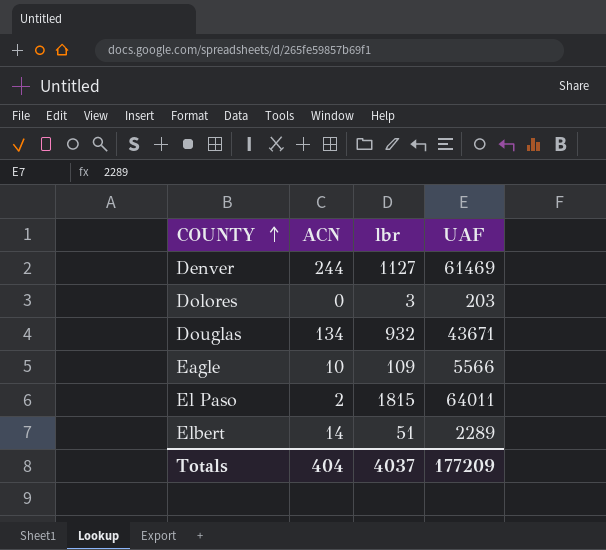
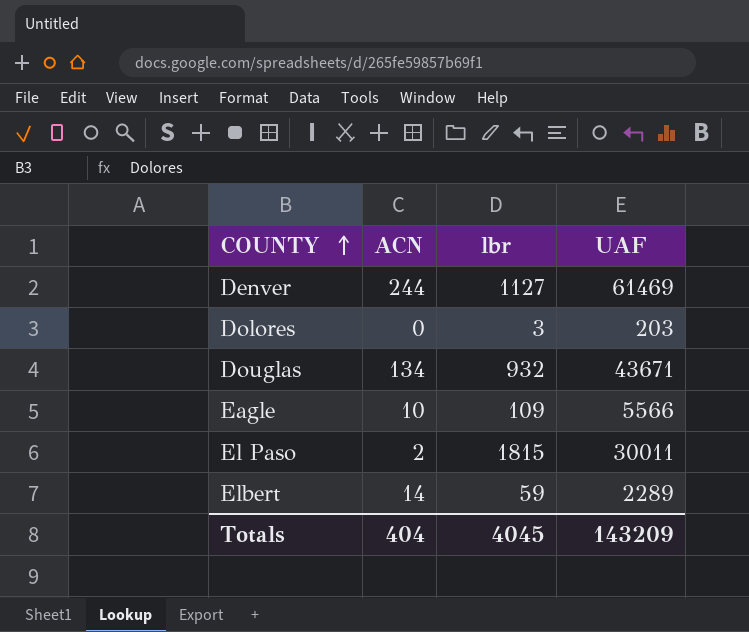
El Paso | UAF: 64011 -> 30011
Elbert | lbr: 51 -> 59
Totals | lbr: 4037 -> 4045
Totals | UAF: 177209 -> 143209

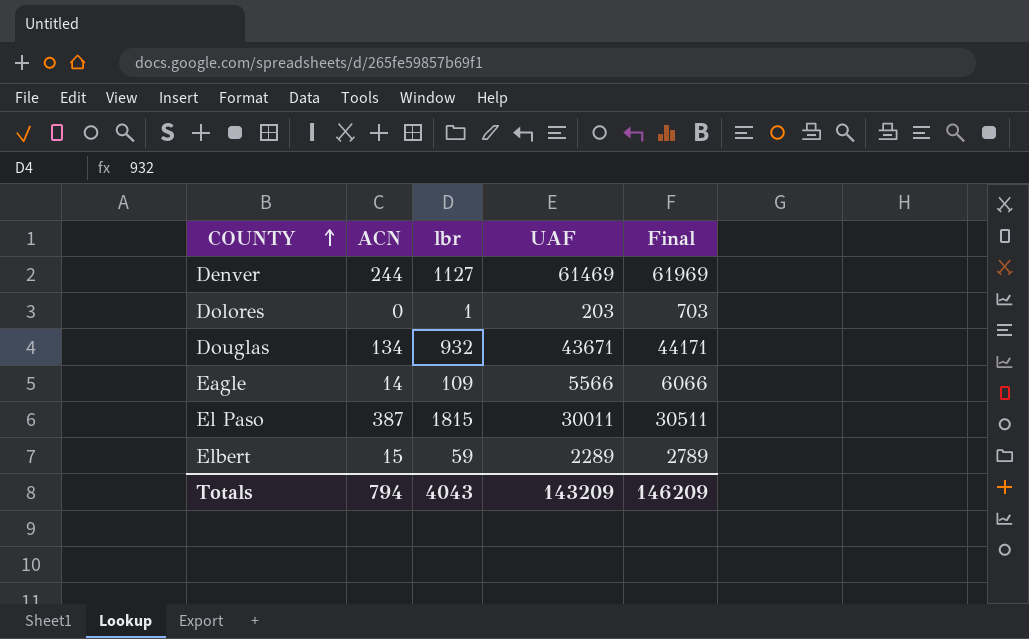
column Final | formula: none -> [UAF] + 500
Dolores | lbr: 3 -> 1
Eagle | ACN: 10 -> 14
El Paso | ACN: 2 -> 387
Elbert | ACN: 14 -> 15
Totals | ACN: 404 -> 794
Totals | lbr: 4045 -> 4043

